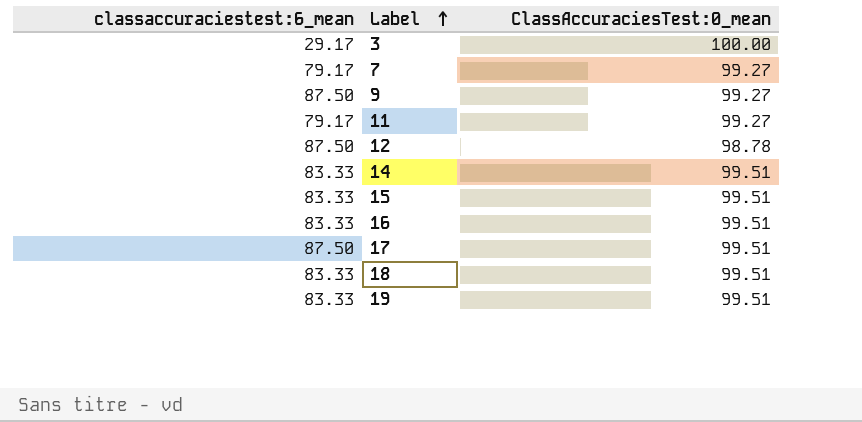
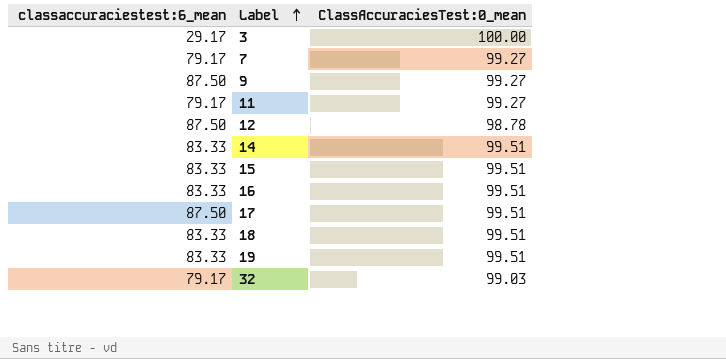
row 32: none -> 79.17 | 99.03

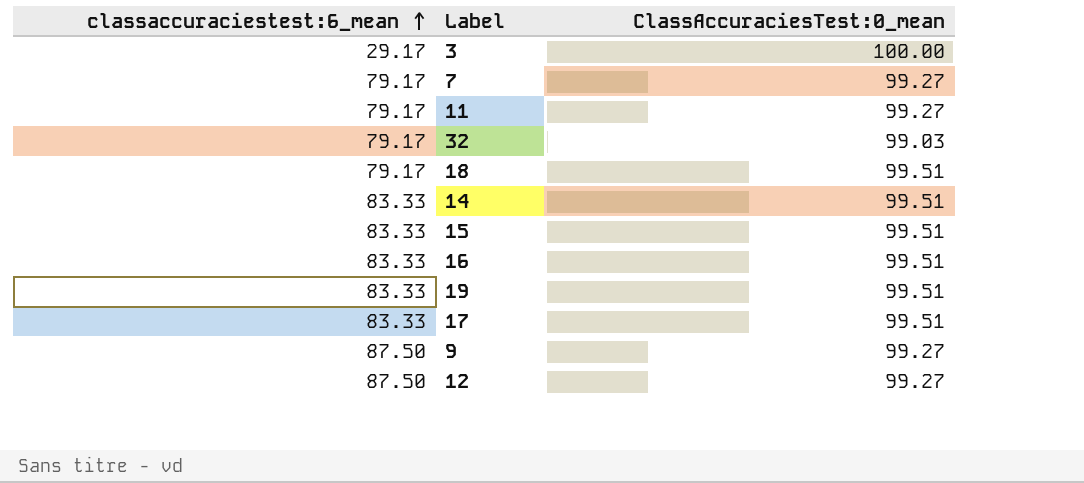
row order: Label ascending -> classaccuraciestest:6_mean ascending
18 | classaccuraciestest:6_mean: 83.33 -> 79.17
17 | classaccuraciestest:6_mean: 87.50 -> 83.33
12 | ClassAccuraciesTest:0_mean: 98.78 -> 99.27

